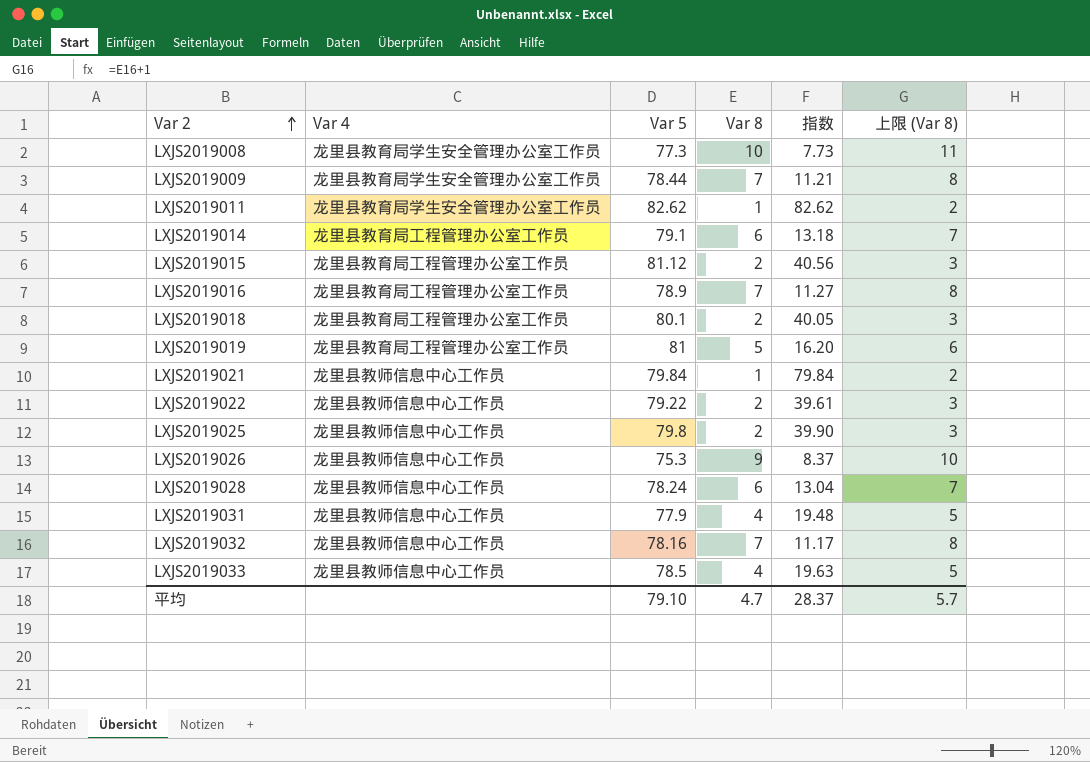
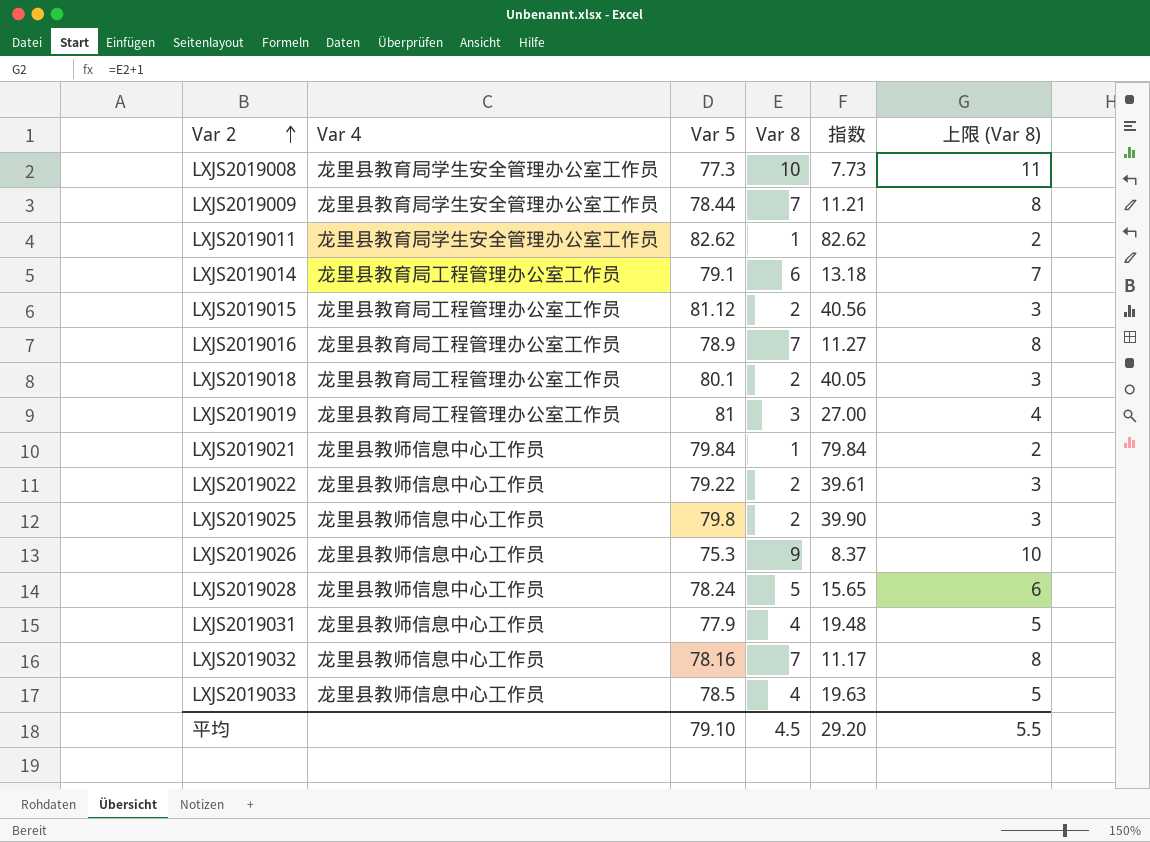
LXJS2019019 | Var 8: 5 -> 3
LXJS2019019 | 指数: 16.20 -> 27.00
LXJS2019019 | 上限 (Var 8): 6 -> 4
LXJS2019028 | Var 8: 6 -> 5
LXJS2019028 | 指数: 13.04 -> 15.65
LXJS2019028 | 上限 (Var 8): 7 -> 6
平均 | Var 8: 4.7 -> 4.5
平均 | 指数: 28.37 -> 29.20
平均 | 上限 (Var 8): 5.7 -> 5.5

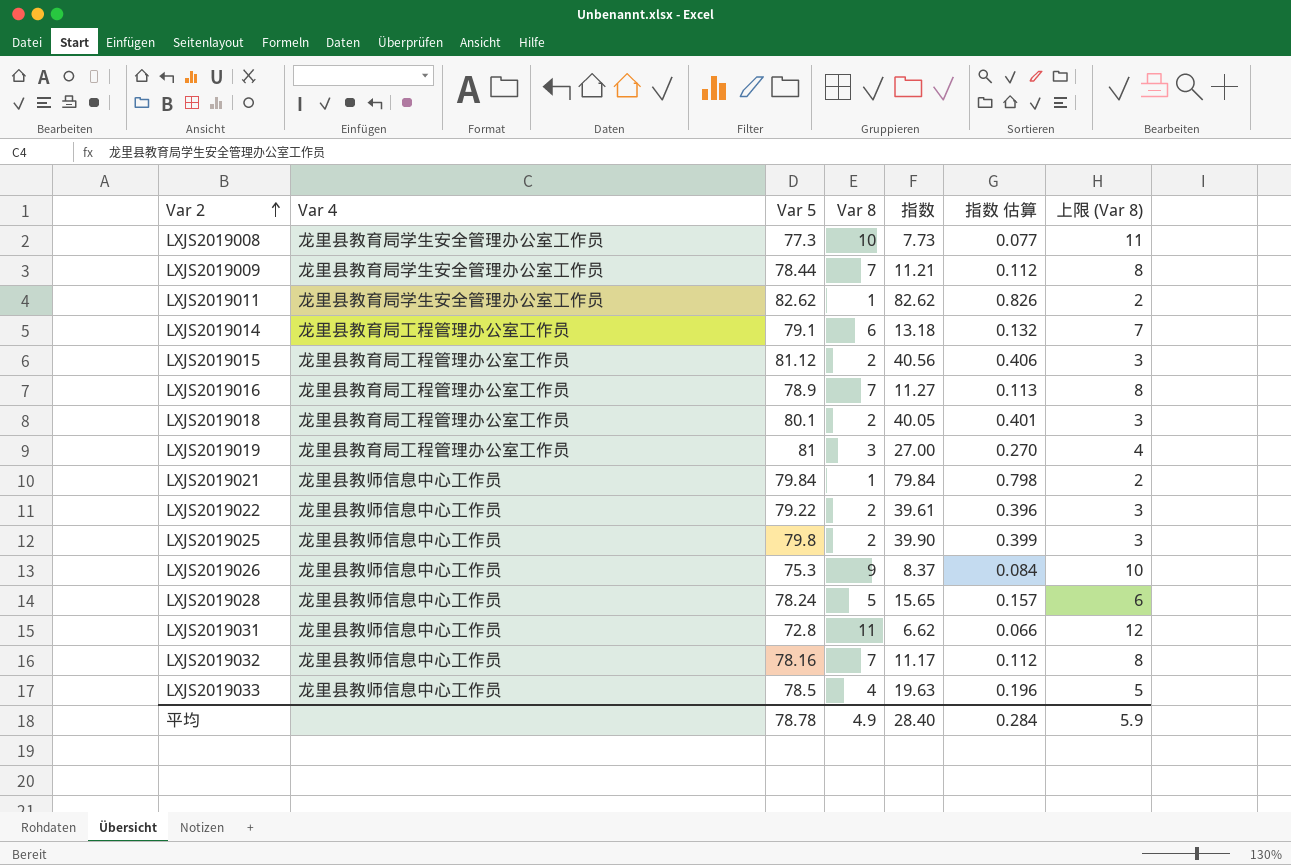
column 指数 估算 | formula: none -> [指数] * 0.01
LXJS2019031 | Var 5: 77.9 -> 72.8
LXJS2019031 | Var 8: 4 -> 11
LXJS2019031 | 指数: 19.48 -> 6.62
LXJS2019031 | 上限 (Var 8): 5 -> 12
平均 | Var 5: 79.10 -> 78.78
平均 | Var 8: 4.5 -> 4.9
平均 | 指数: 29.20 -> 28.40
平均 | 上限 (Var 8): 5.5 -> 5.9

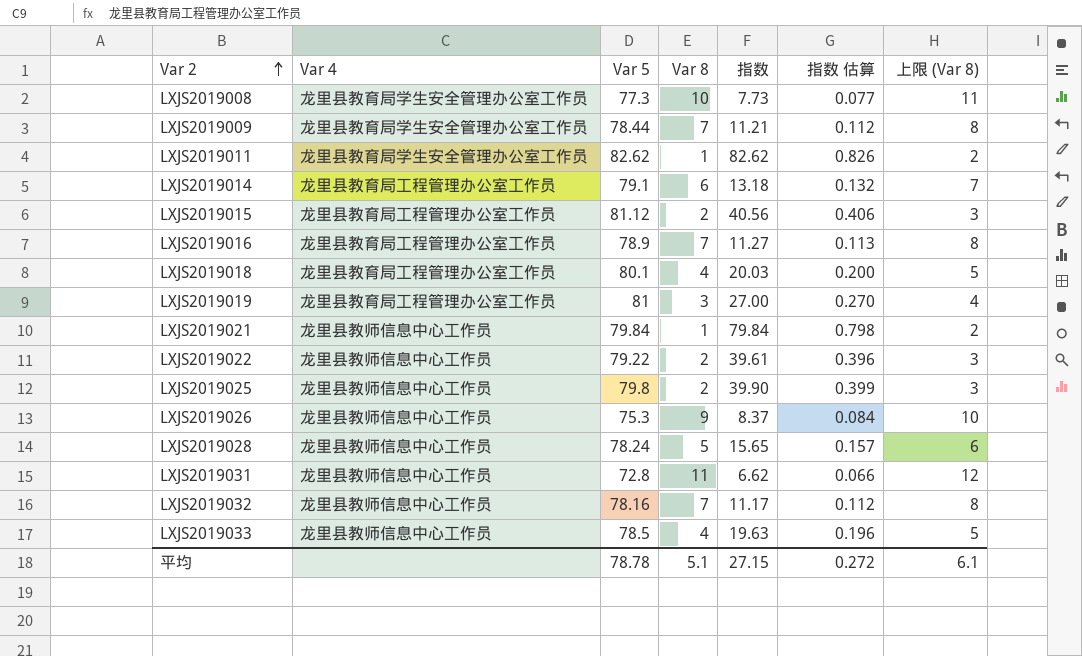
LXJS2019018 | Var 8: 2 -> 4
LXJS2019018 | 指数: 40.05 -> 20.03
LXJS2019018 | 指数 估算: 0.401 -> 0.200
LXJS2019018 | 上限 (Var 8): 3 -> 5
平均 | Var 8: 4.9 -> 5.1
平均 | 指数: 28.40 -> 27.15
平均 | 指数 估算: 0.284 -> 0.272
平均 | 上限 (Var 8): 5.9 -> 6.1

